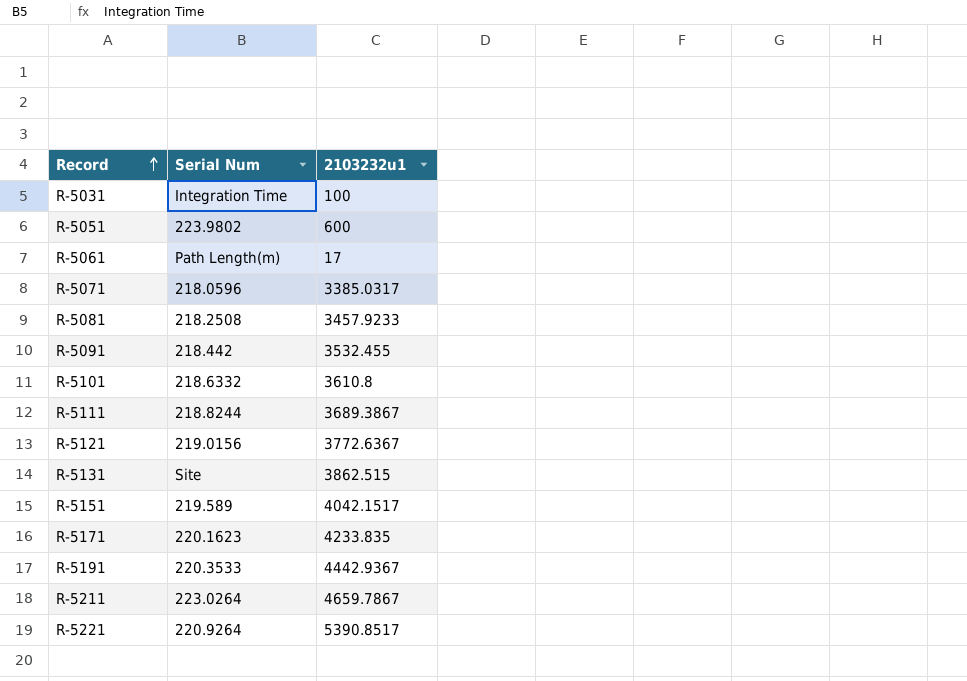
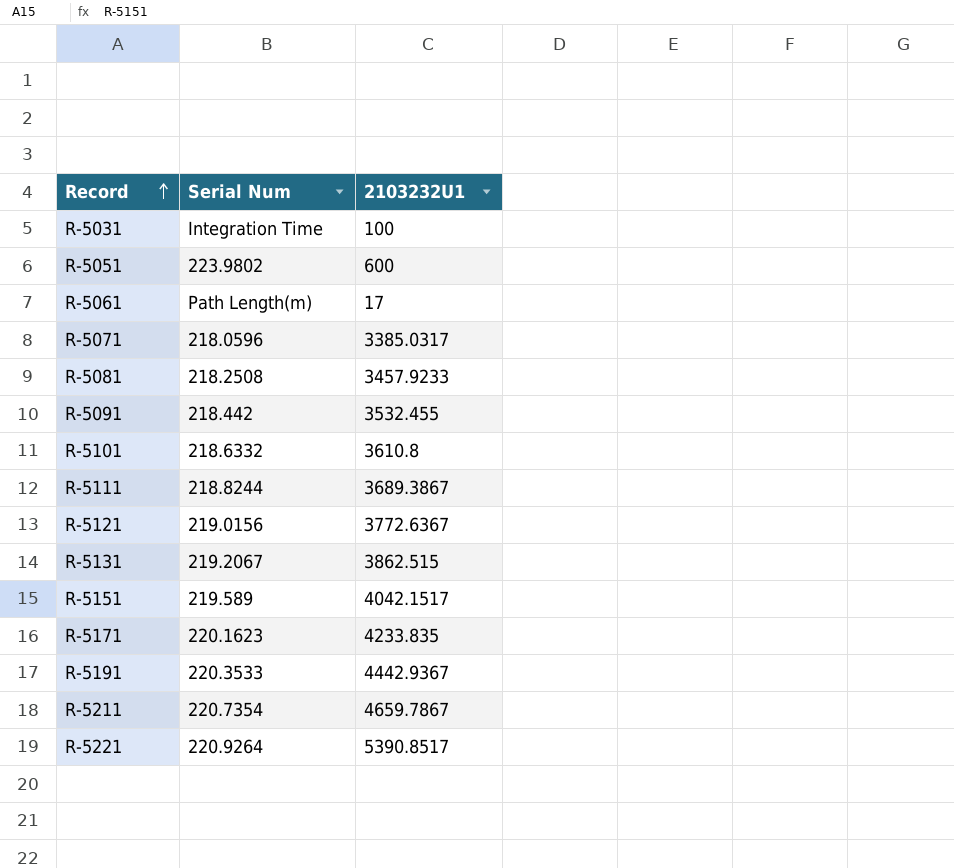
column name: 2103232u1 -> 2103232U1
R-5131 | Serial Num: Site -> 219.2067
R-5211 | Serial Num: 223.0264 -> 220.7354

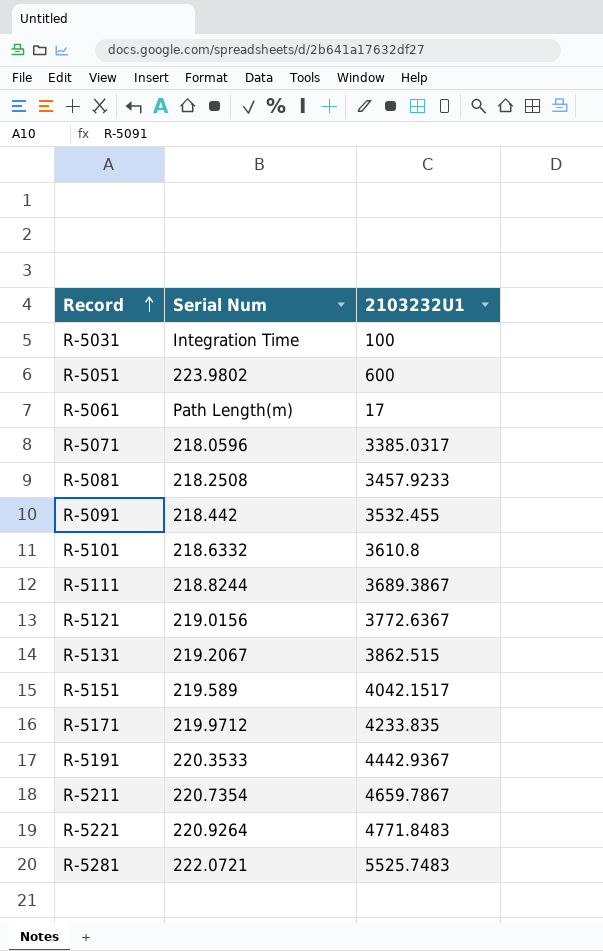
R-5171 | Serial Num: 220.1623 -> 219.9712
R-5221 | 2103232U1: 5390.8517 -> 4771.8483
row R-5281: none -> 222.0721 | 5525.7483

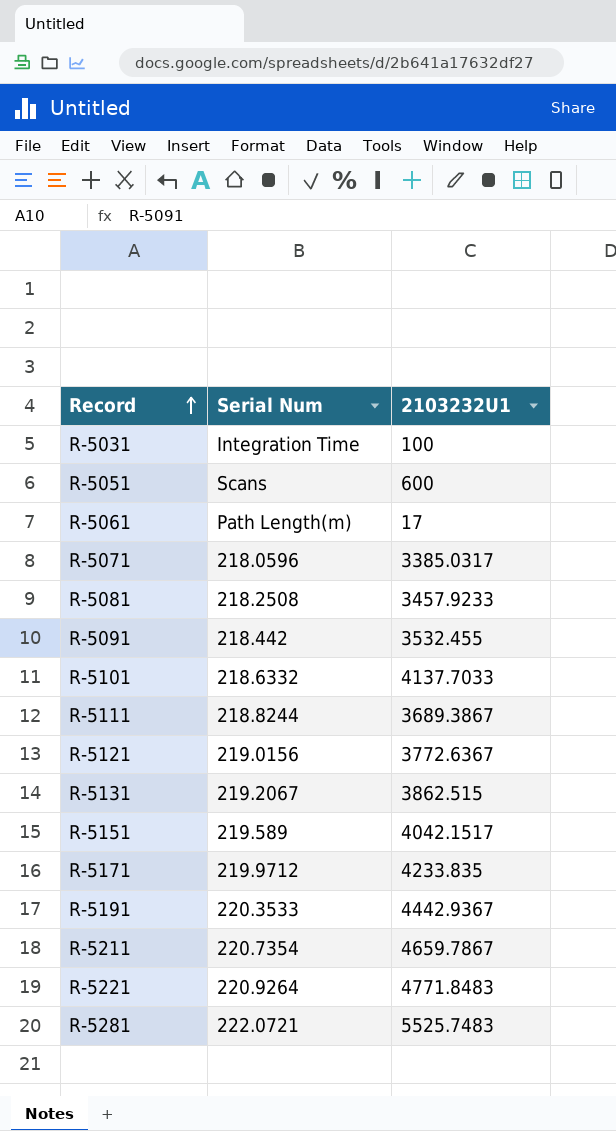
R-5051 | Serial Num: 223.9802 -> Scans
R-5101 | 2103232U1: 3610.8 -> 4137.7033

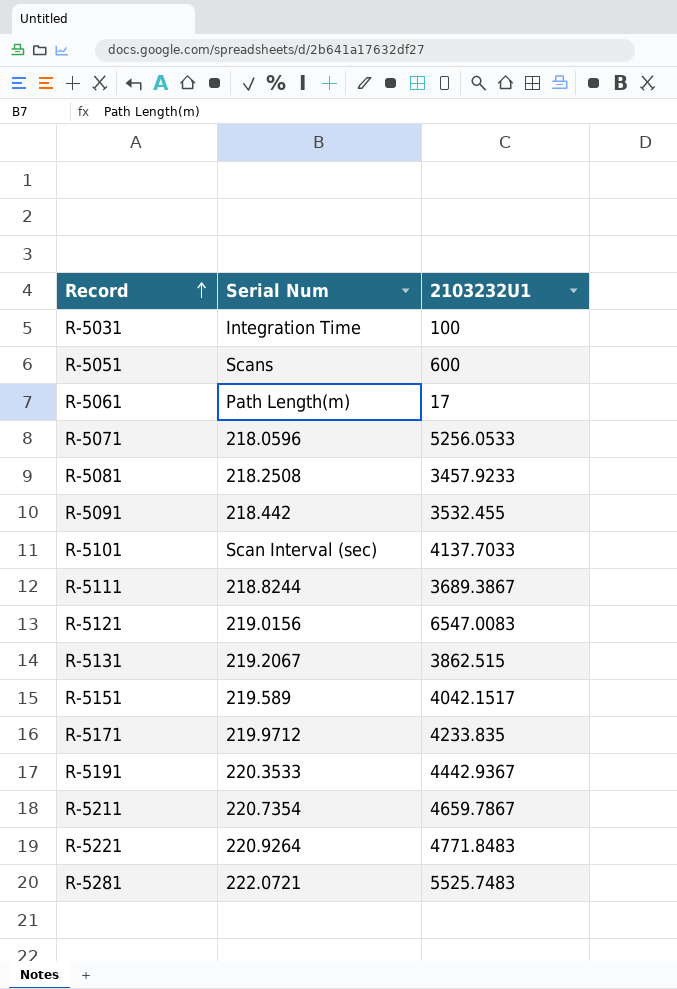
R-5071 | 2103232U1: 3385.0317 -> 5256.0533
R-5101 | Serial Num: 218.6332 -> Scan Interval (sec)
R-5121 | 2103232U1: 3772.6367 -> 6547.0083

